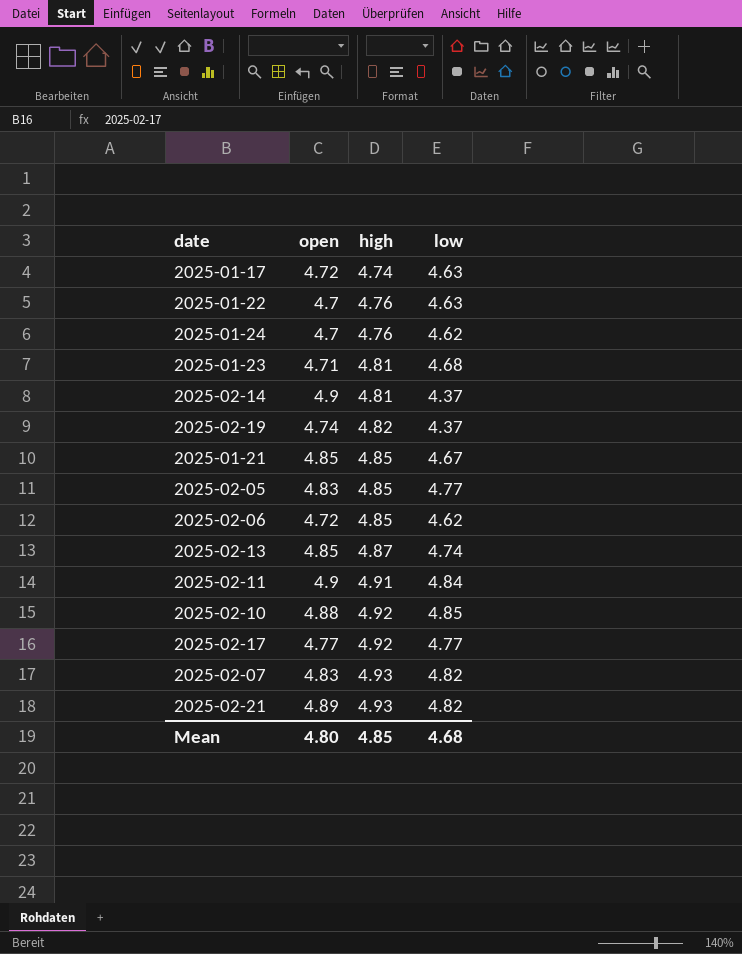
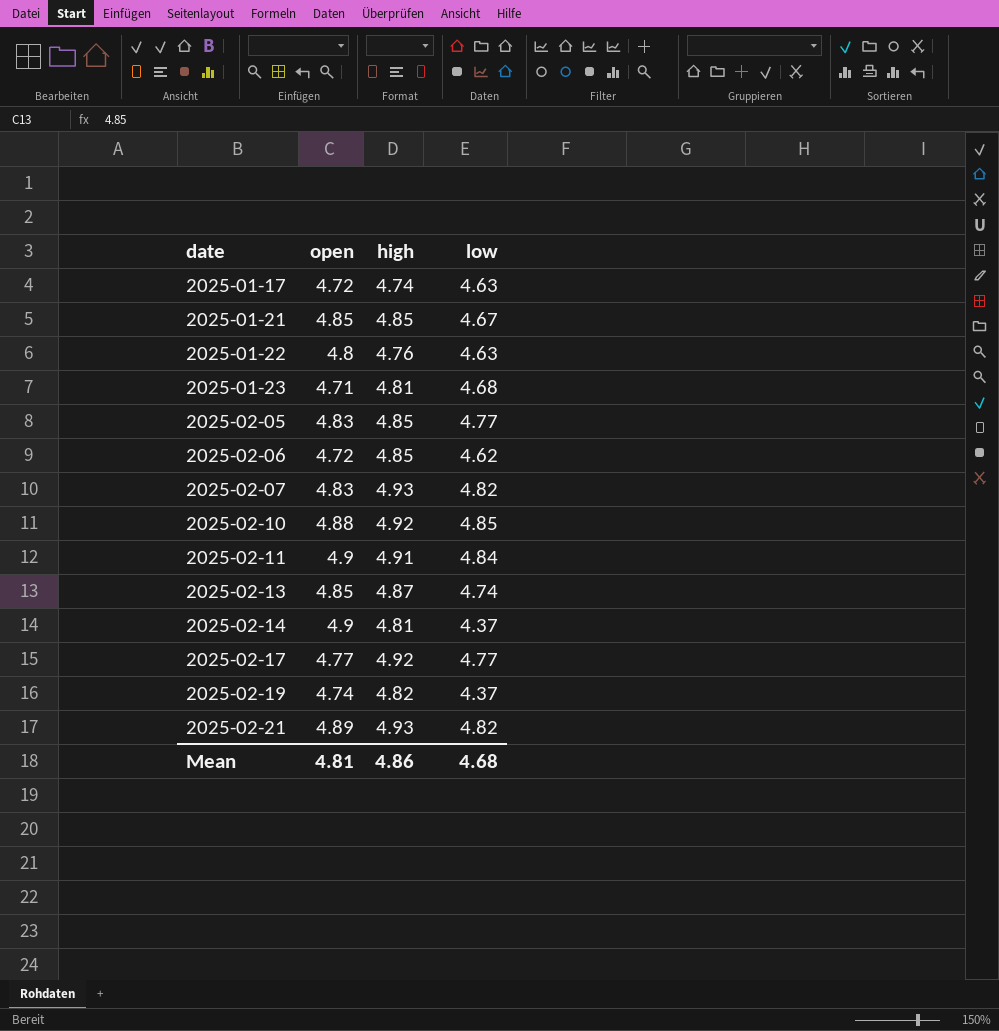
row order: high ascending -> date ascending
row 2025-01-24: 4.7 | 4.76 | 4.62 -> none
2025-01-22 | open: 4.7 -> 4.8
Mean | open: 4.80 -> 4.81
Mean | high: 4.85 -> 4.86

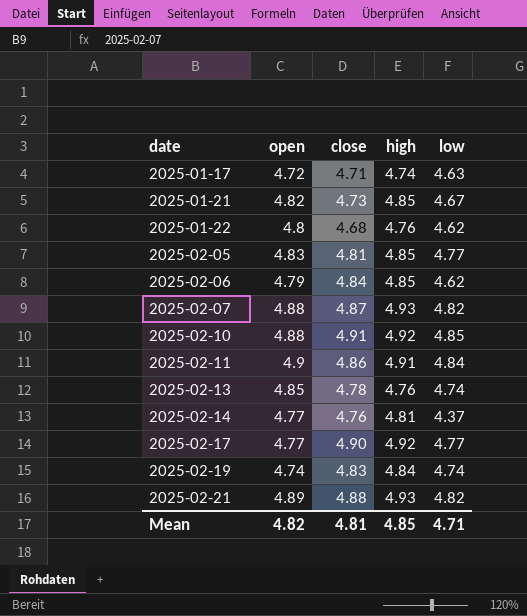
column close | position: none -> 3
row 2025-01-23: 4.71 | 4.81 | 4.68 -> none
2025-01-21 | open: 4.85 -> 4.82
2025-01-22 | low: 4.63 -> 4.62
2025-02-06 | open: 4.72 -> 4.79
2025-02-07 | open: 4.83 -> 4.88
2025-02-13 | high: 4.87 -> 4.76
2025-02-14 | open: 4.9 -> 4.77
2025-02-19 | high: 4.82 -> 4.84
2025-02-19 | low: 4.37 -> 4.74
Mean | open: 4.81 -> 4.82
Mean | high: 4.86 -> 4.85
Mean | low: 4.68 -> 4.71

